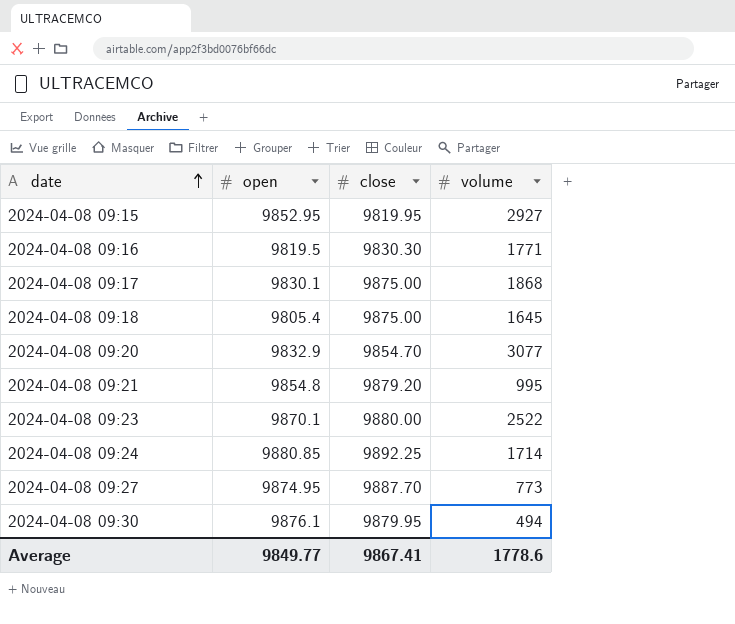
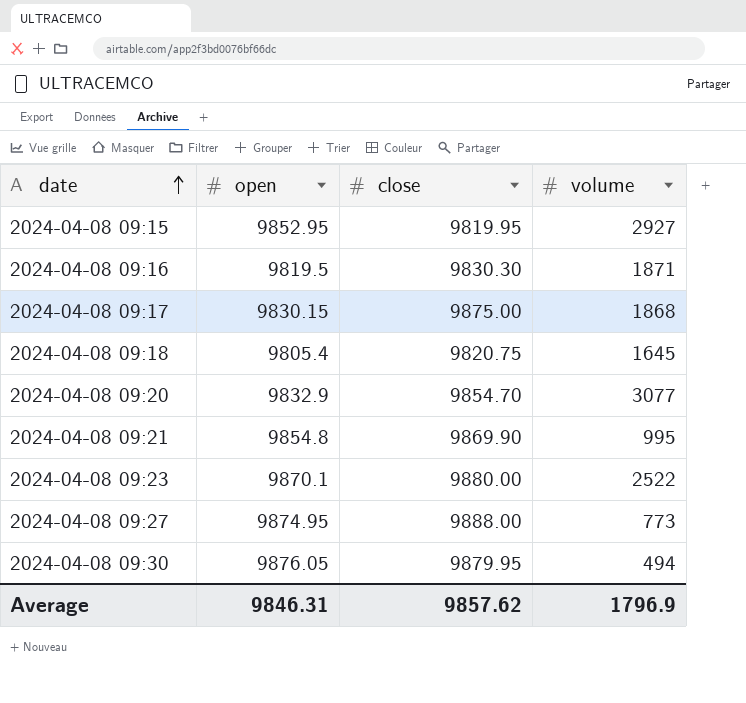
row 2024-04-08 09:24: 9880.85 | 9892.25 | 1714 -> none
2024-04-08 09:16 | volume: 1771 -> 1871
2024-04-08 09:17 | open: 9830.1 -> 9830.15
2024-04-08 09:18 | close: 9875.00 -> 9820.75
2024-04-08 09:21 | close: 9879.20 -> 9869.90
2024-04-08 09:27 | close: 9887.70 -> 9888.00
2024-04-08 09:30 | open: 9876.1 -> 9876.05
Average | open: 9849.77 -> 9846.31
Average | close: 9867.41 -> 9857.62
Average | volume: 1778.6 -> 1796.9

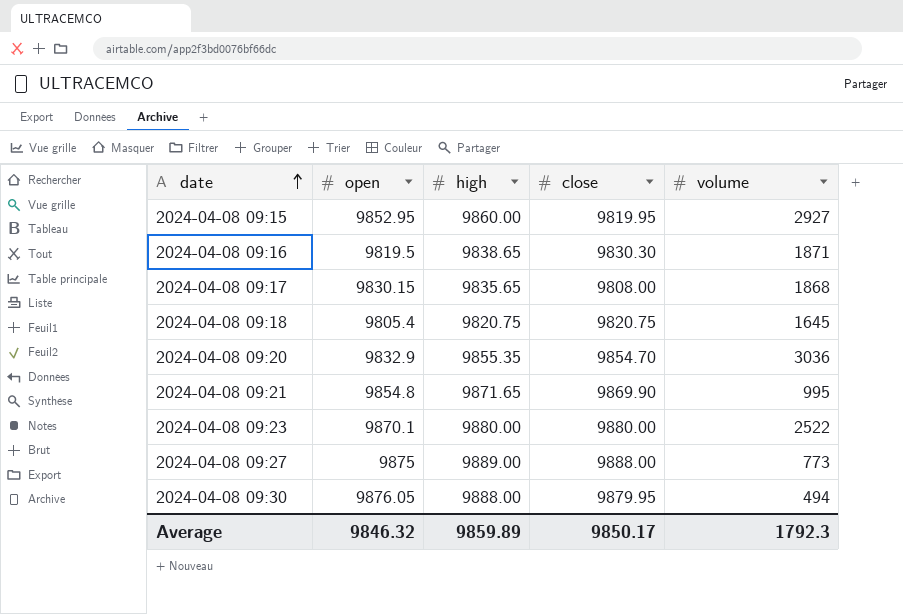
column high | position: none -> 3
2024-04-08 09:17 | close: 9875.00 -> 9808.00
2024-04-08 09:20 | volume: 3077 -> 3036
2024-04-08 09:27 | open: 9874.95 -> 9875
Average | open: 9846.31 -> 9846.32
Average | close: 9857.62 -> 9850.17
Average | volume: 1796.9 -> 1792.3

